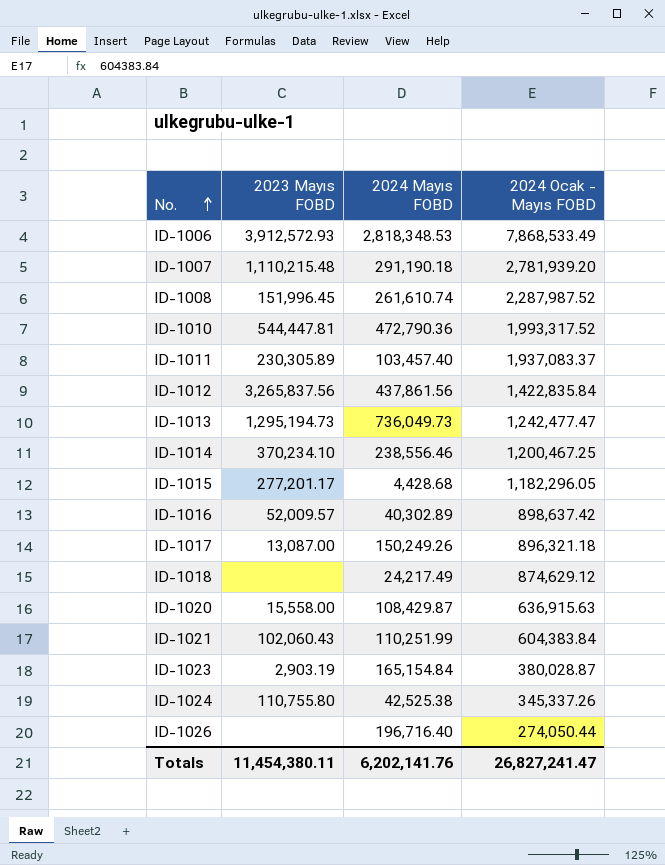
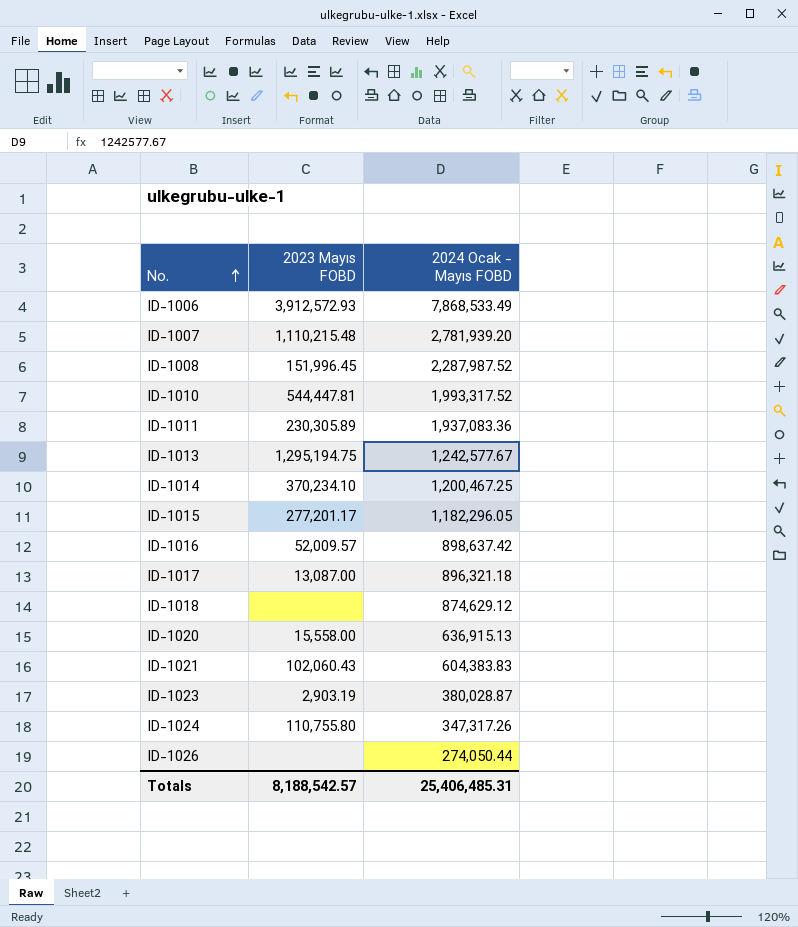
column 2024 Mayıs FOBD | position: 3 -> none
row ID-1012: 3,265,837.56 | 437,861.56 | 1,422,835.84 -> none
ID-1011 | 2024 Ocak - Mayıs FOBD: 1,937,083.37 -> 1,937,083.36
ID-1013 | 2023 Mayıs FOBD: 1,295,194.73 -> 1,295,194.75
ID-1013 | 2024 Ocak - Mayıs FOBD: 1,242,477.47 -> 1,242,577.67
ID-1020 | 2024 Ocak - Mayıs FOBD: 636,915.63 -> 636,915.13
ID-1021 | 2024 Ocak - Mayıs FOBD: 604,383.84 -> 604,383.83
ID-1024 | 2024 Ocak - Mayıs FOBD: 345,337.26 -> 347,317.26
Totals | 2023 Mayıs FOBD: 11,454,380.11 -> 8,188,542.57
Totals | 2024 Ocak - Mayıs FOBD: 26,827,241.47 -> 25,406,485.31

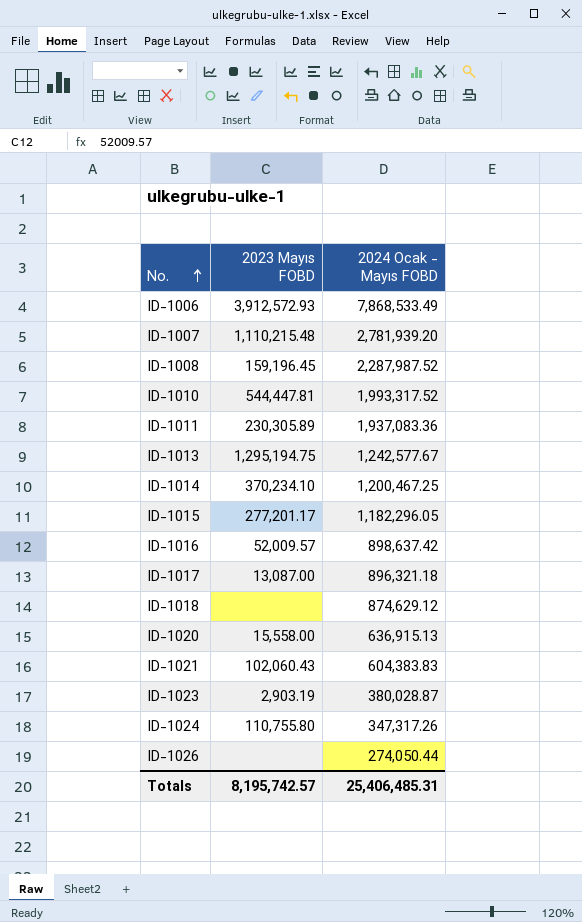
ID-1008 | 2023 Mayıs FOBD: 151,996.45 -> 159,196.45
Totals | 2023 Mayıs FOBD: 8,188,542.57 -> 8,195,742.57

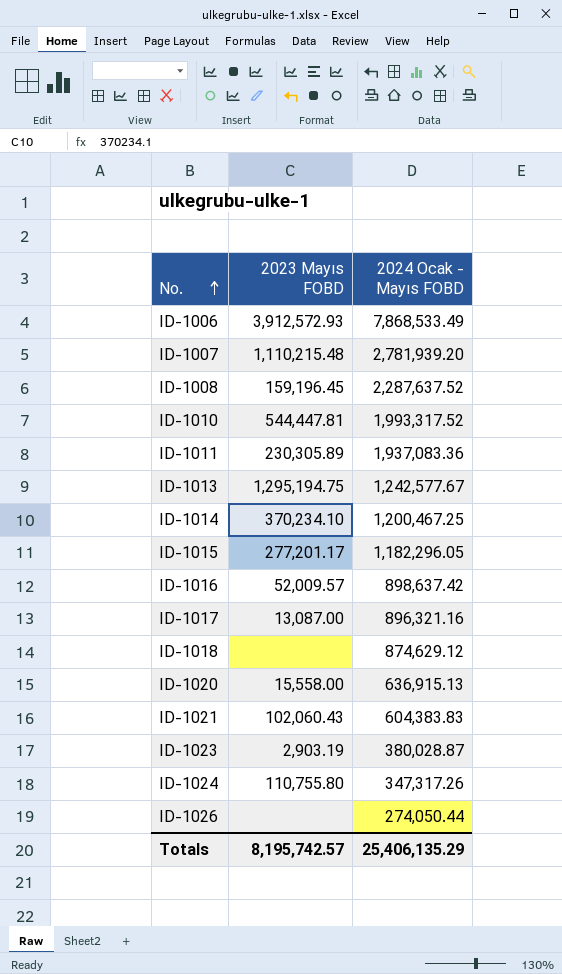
ID-1008 | 2024 Ocak - Mayıs FOBD: 2,287,987.52 -> 2,287,637.52
ID-1017 | 2024 Ocak - Mayıs FOBD: 896,321.18 -> 896,321.16
Totals | 2024 Ocak - Mayıs FOBD: 25,406,485.31 -> 25,406,135.29

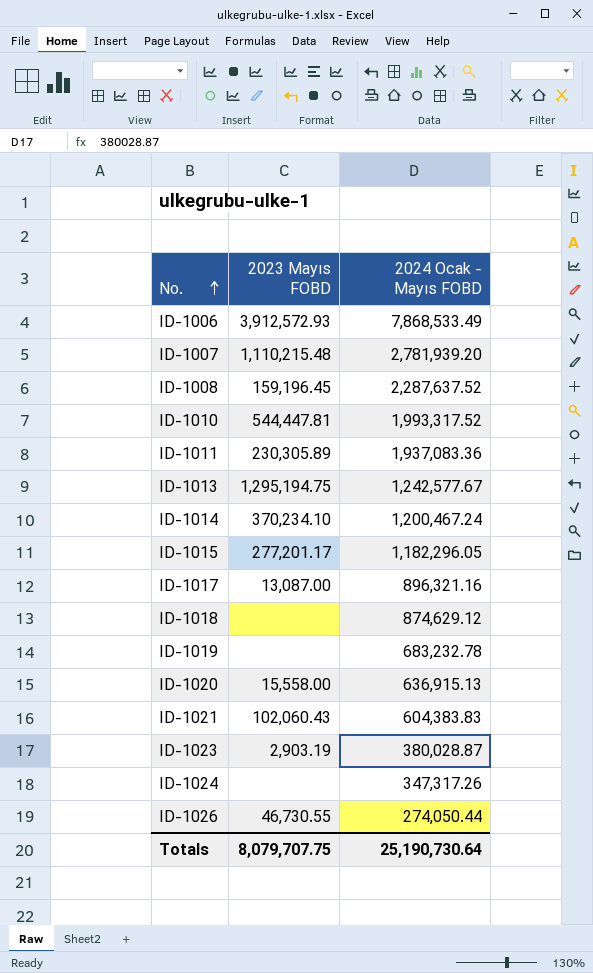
row ID-1016: 52,009.57 | 898,637.42 -> none
ID-1014 | 2024 Ocak - Mayıs FOBD: 1,200,467.25 -> 1,200,467.24
row ID-1019: none -> none | 683,232.78
ID-1024 | 2023 Mayıs FOBD: 110,755.80 -> none
ID-1026 | 2023 Mayıs FOBD: none -> 46,730.55
Totals | 2023 Mayıs FOBD: 8,195,742.57 -> 8,079,707.75
Totals | 2024 Ocak - Mayıs FOBD: 25,406,135.29 -> 25,190,730.64

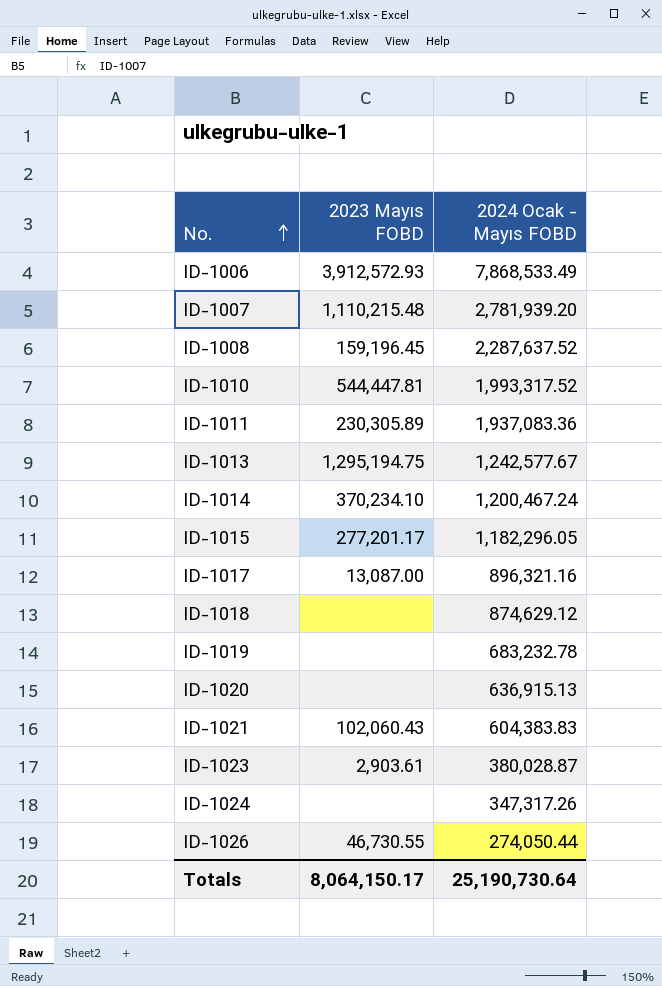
ID-1020 | 2023 Mayıs FOBD: 15,558.00 -> none
ID-1023 | 2023 Mayıs FOBD: 2,903.19 -> 2,903.61
Totals | 2023 Mayıs FOBD: 8,079,707.75 -> 8,064,150.17

